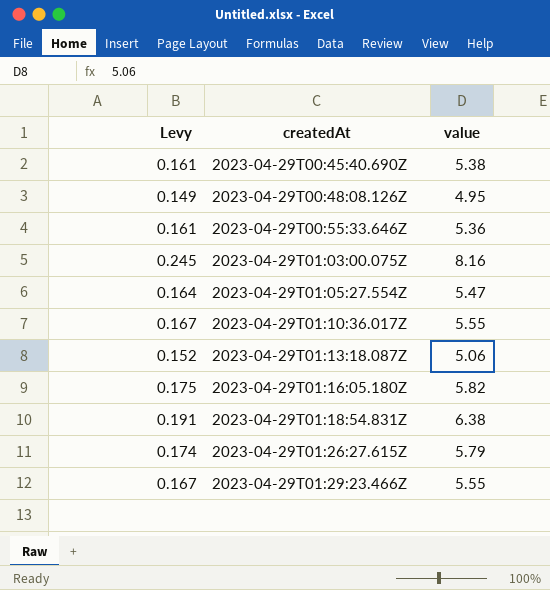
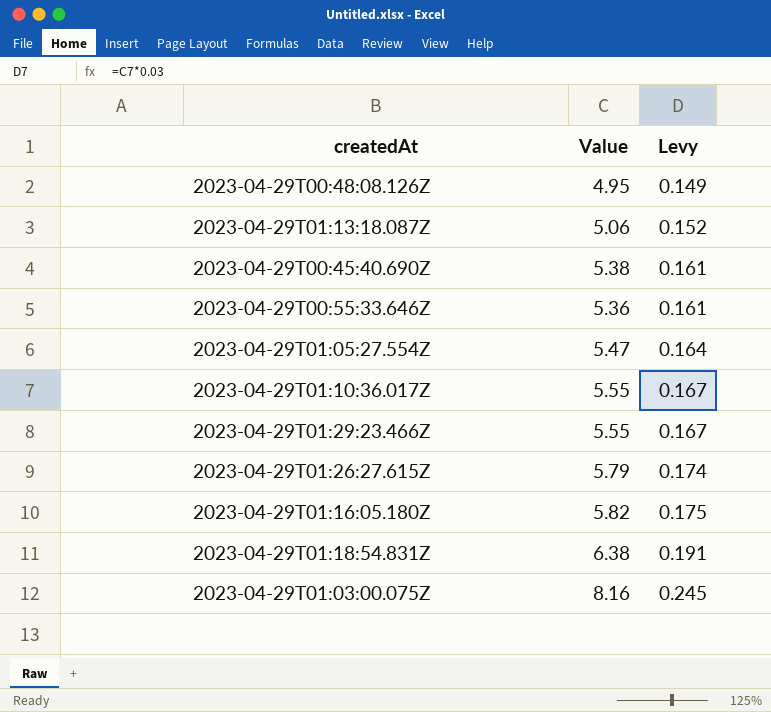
row order: createdAt ascending -> Levy ascending
column name: value -> Value
column Levy | position: 1 -> 3

